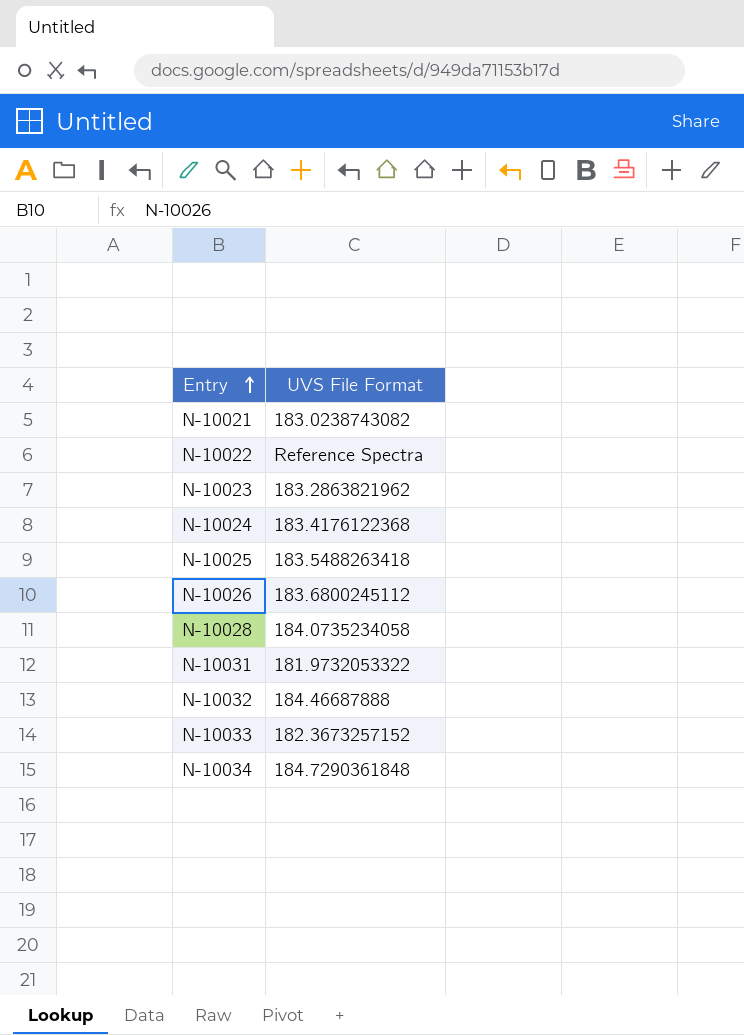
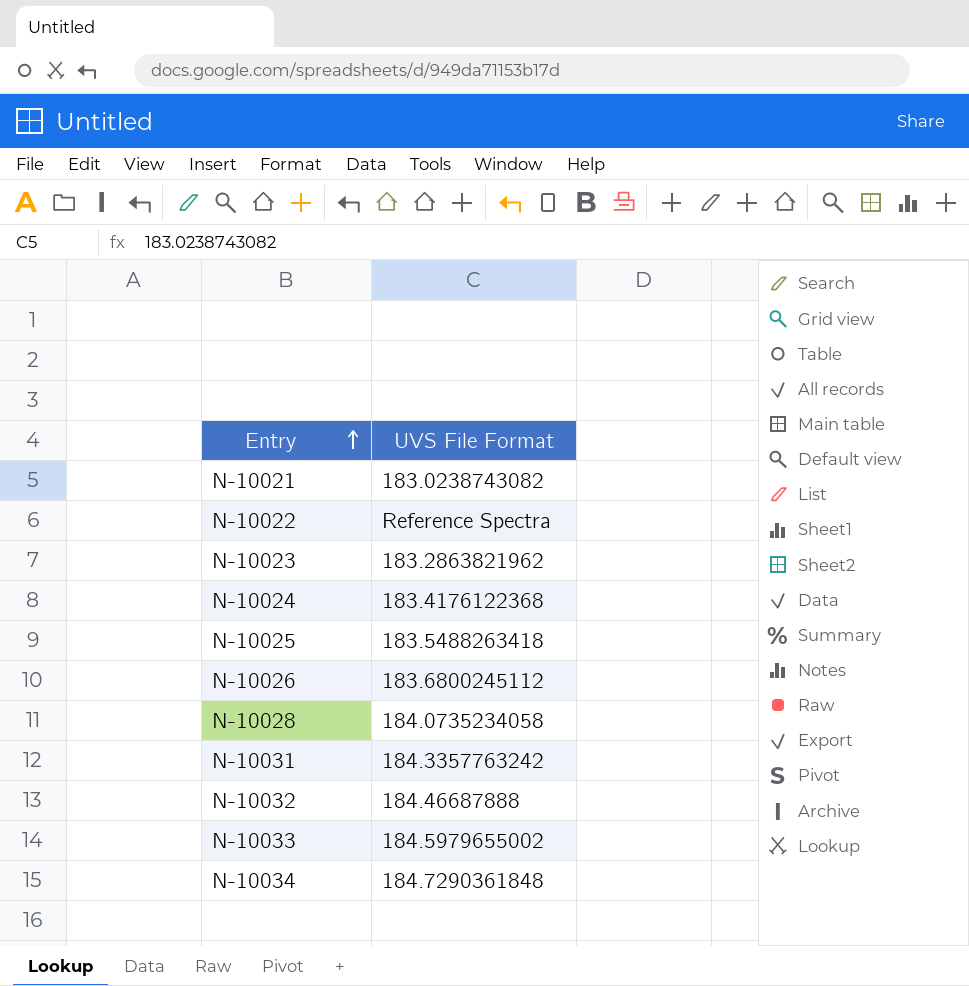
N-10031 | UVS File Format: 181.9732053322 -> 184.3357763242
N-10033 | UVS File Format: 182.3673257152 -> 184.5979655002

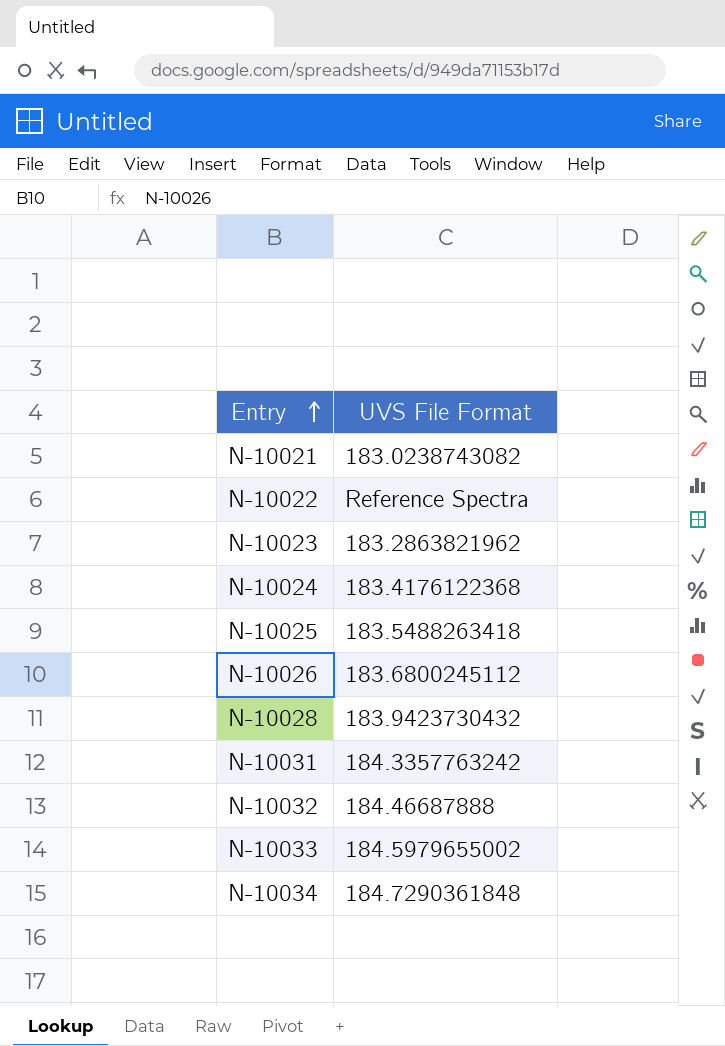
N-10028 | UVS File Format: 184.0735234058 -> 183.9423730432

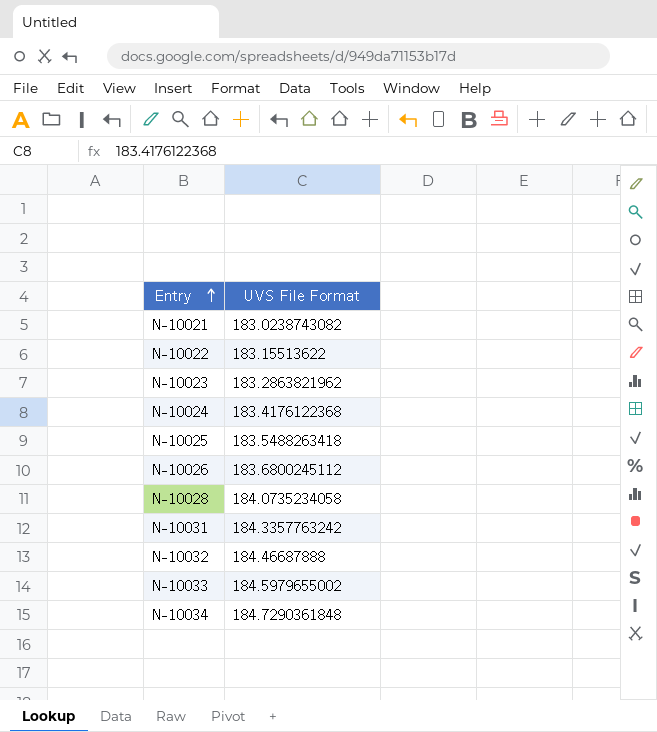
N-10022 | UVS File Format: Reference Spectra -> 183.15513622
N-10028 | UVS File Format: 183.9423730432 -> 184.0735234058

